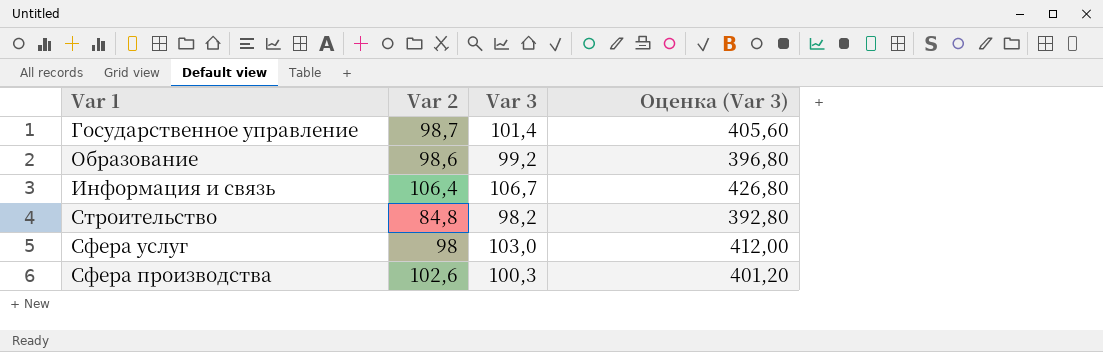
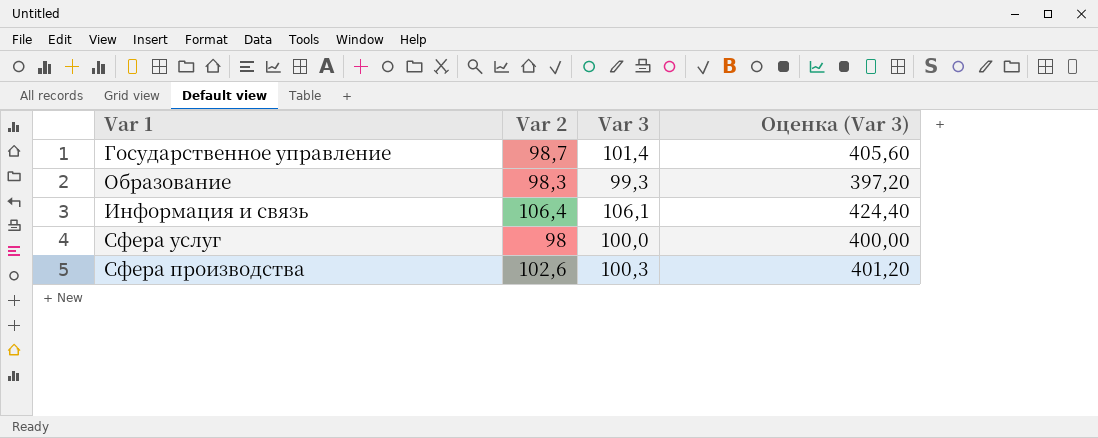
row Строительство: 84,8 | 98,2 | 392,80 -> none
Образование | Var 2: 98,6 -> 98,3
Образование | Var 3: 99,2 -> 99,3
Образование | Оценка (Var 3): 396,80 -> 397,20
Информация и связь | Var 3: 106,7 -> 106,1
Информация и связь | Оценка (Var 3): 426,80 -> 424,40
Сфера услуг | Var 3: 103,0 -> 100,0
Сфера услуг | Оценка (Var 3): 412,00 -> 400,00

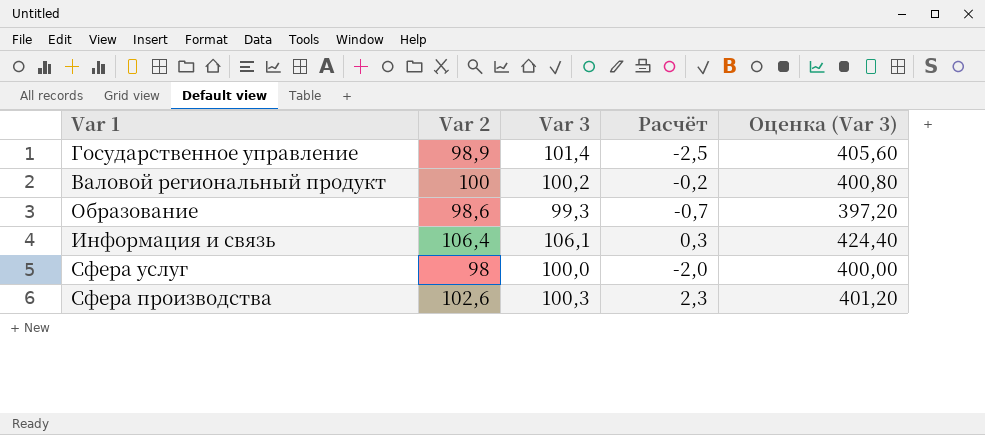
column Расчёт | formula: none -> [Var 2] - [Var 3]
Государственное управление | Var 2: 98,7 -> 98,9
row Валовой региональный продукт: none -> 100 | 100,2 | -0,2 | 400,80
Образование | Var 2: 98,3 -> 98,6

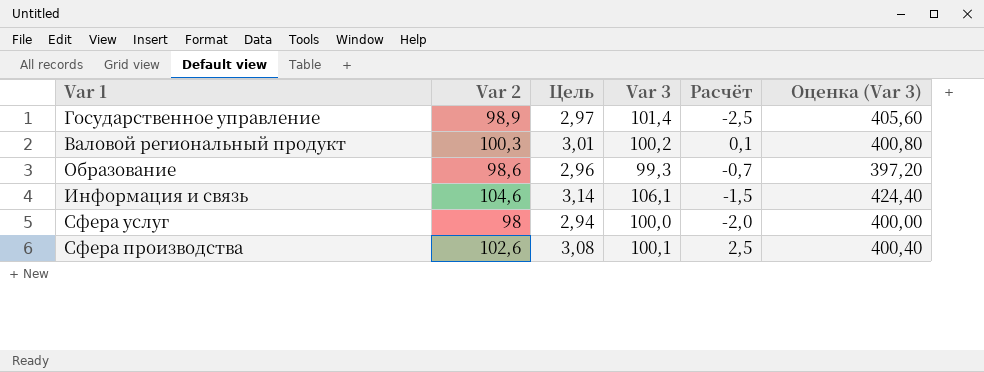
column Цель | formula: none -> [Var 2] * 0,03
Валовой региональный продукт | Var 2: 100 -> 100,3
Валовой региональный продукт | Расчёт: -0,2 -> 0,1
Информация и связь | Var 2: 106,4 -> 104,6
Информация и связь | Расчёт: 0,3 -> -1,5
Сфера производства | Var 3: 100,3 -> 100,1
Сфера производства | Расчёт: 2,3 -> 2,5
Сфера производства | Оценка (Var 3): 401,20 -> 400,40

